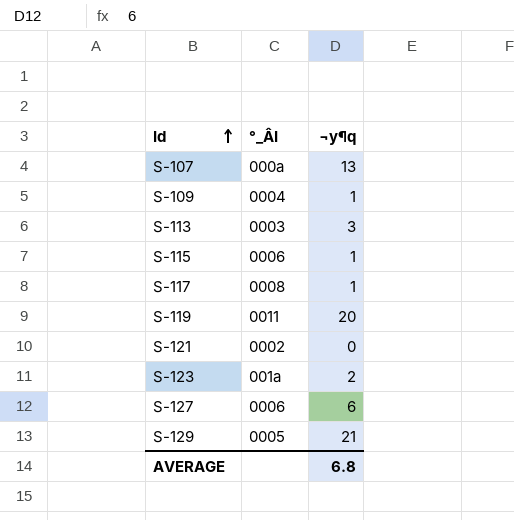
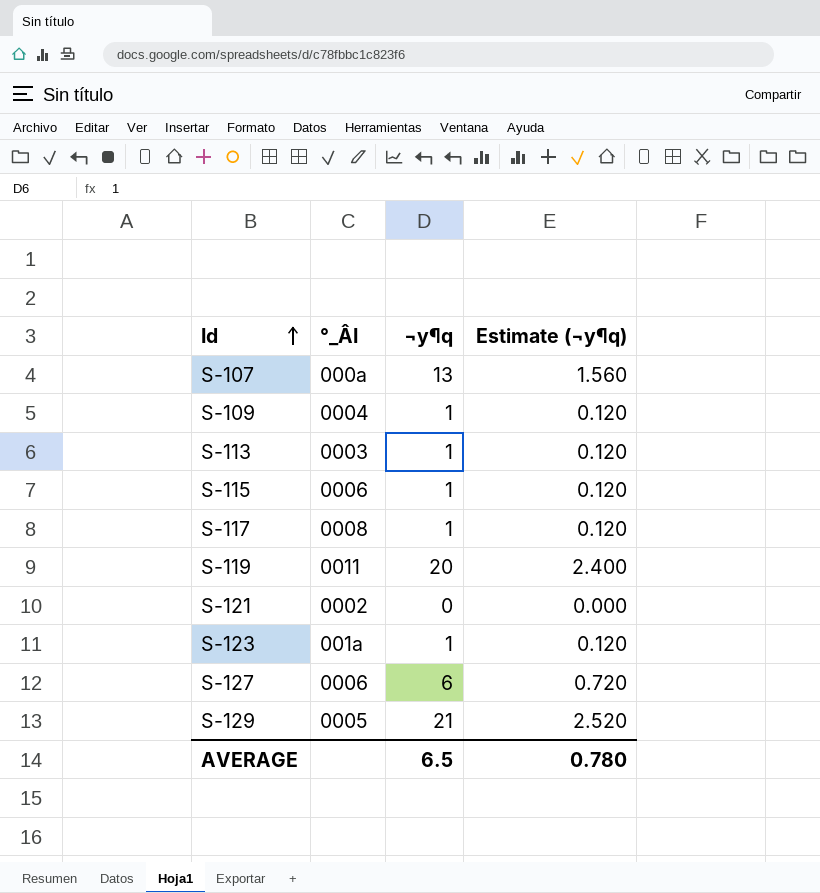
column Estimate (¬y¶q) | formula: none -> [¬y¶q] * 0.12
S-113 | ¬y¶q: 3 -> 1
S-123 | ¬y¶q: 2 -> 1
AVERAGE | ¬y¶q: 6.8 -> 6.5

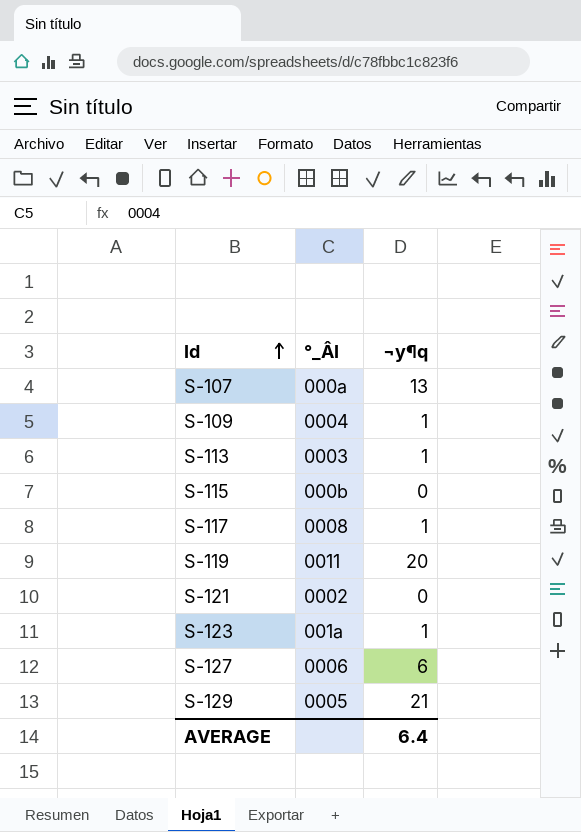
column Estimate (¬y¶q) | formula: [¬y¶q] * 0.12 -> none
S-115 | °_ÂI: 0006 -> 000b
S-115 | ¬y¶q: 1 -> 0
AVERAGE | ¬y¶q: 6.5 -> 6.4

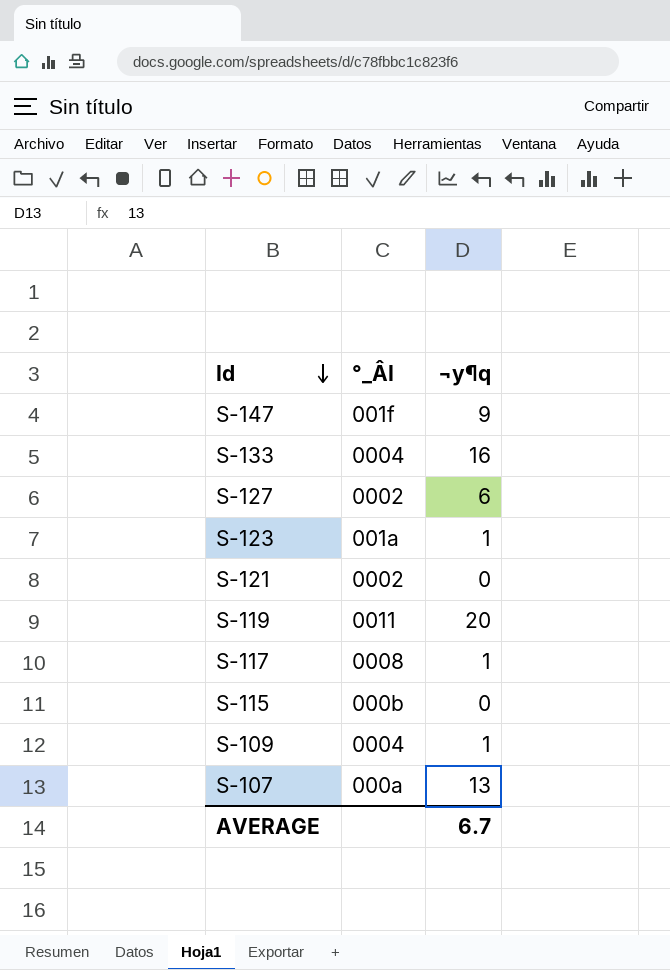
row order: Id ascending -> Id descending
row S-113: 0003 | 1 -> none
row S-129: 0005 | 21 -> none
row S-147: none -> 001f | 9
row S-133: none -> 0004 | 16
S-127 | °_ÂI: 0006 -> 0002
AVERAGE | ¬y¶q: 6.4 -> 6.7

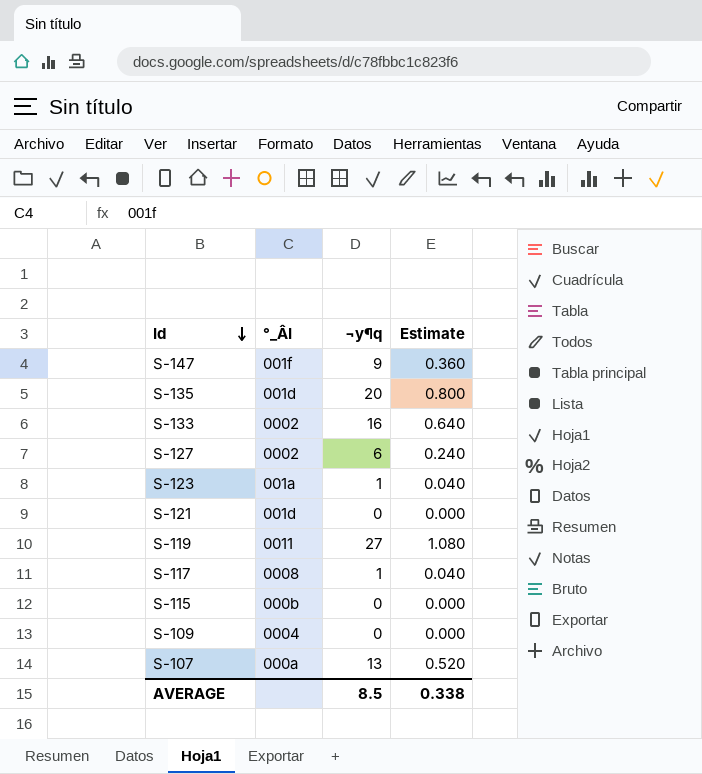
column Estimate | formula: none -> [¬y¶q] * 0.04
row S-135: none -> 001d | 20 | 0.800
S-133 | °_ÂI: 0004 -> 0002
S-121 | °_ÂI: 0002 -> 001d
S-119 | ¬y¶q: 20 -> 27
S-109 | ¬y¶q: 1 -> 0
AVERAGE | ¬y¶q: 6.7 -> 8.5

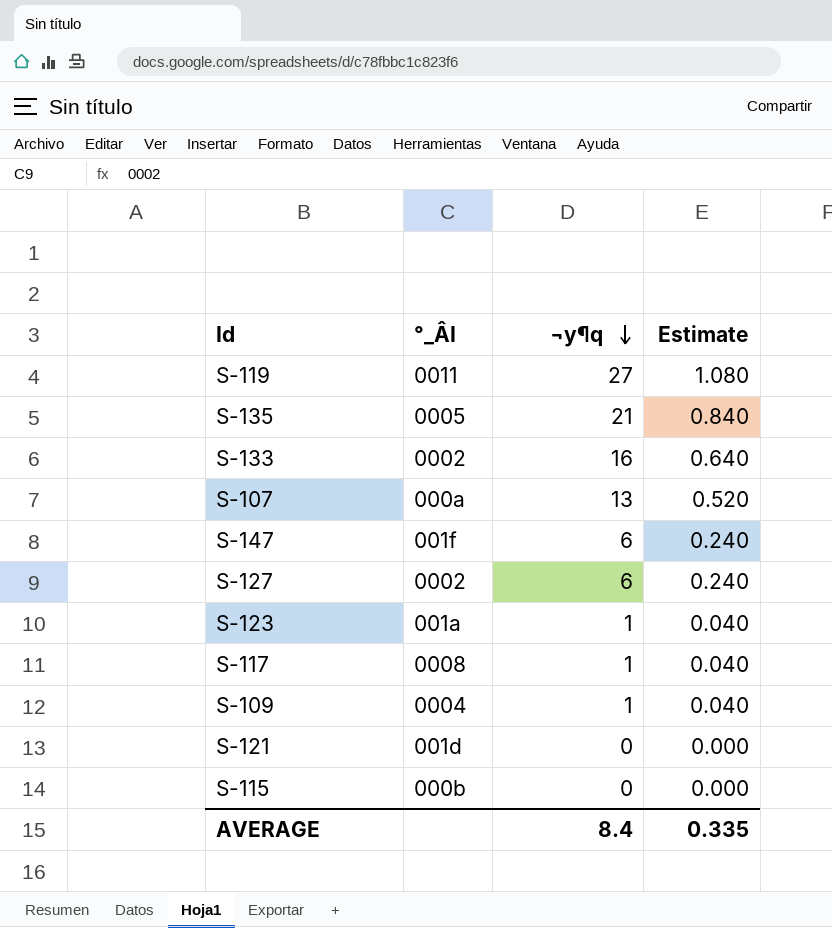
row order: Id descending -> ¬y¶q descending
S-135 | °_ÂI: 001d -> 0005
S-135 | ¬y¶q: 20 -> 21
S-135 | Estimate: 0.800 -> 0.840
S-147 | ¬y¶q: 9 -> 6
S-147 | Estimate: 0.360 -> 0.240
S-109 | ¬y¶q: 0 -> 1
S-109 | Estimate: 0.000 -> 0.040
AVERAGE | ¬y¶q: 8.5 -> 8.4
AVERAGE | Estimate: 0.338 -> 0.335

